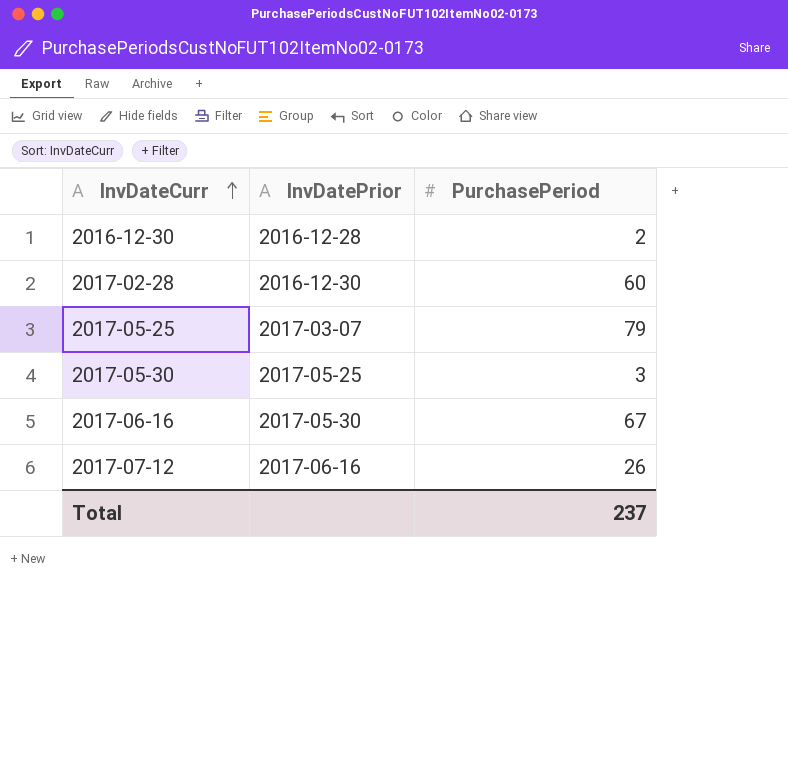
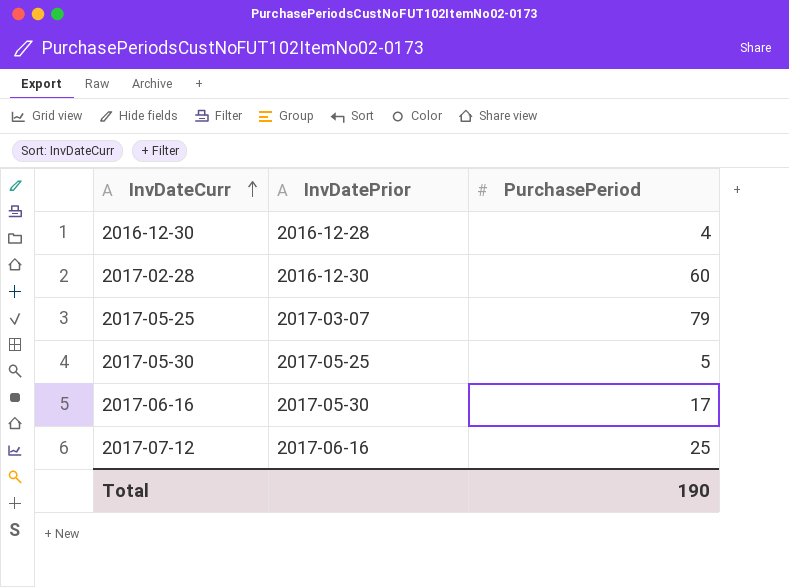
2016-12-30 | PurchasePeriod: 2 -> 4
2017-05-30 | PurchasePeriod: 3 -> 5
2017-06-16 | PurchasePeriod: 67 -> 17
2017-07-12 | PurchasePeriod: 26 -> 25
Total | PurchasePeriod: 237 -> 190

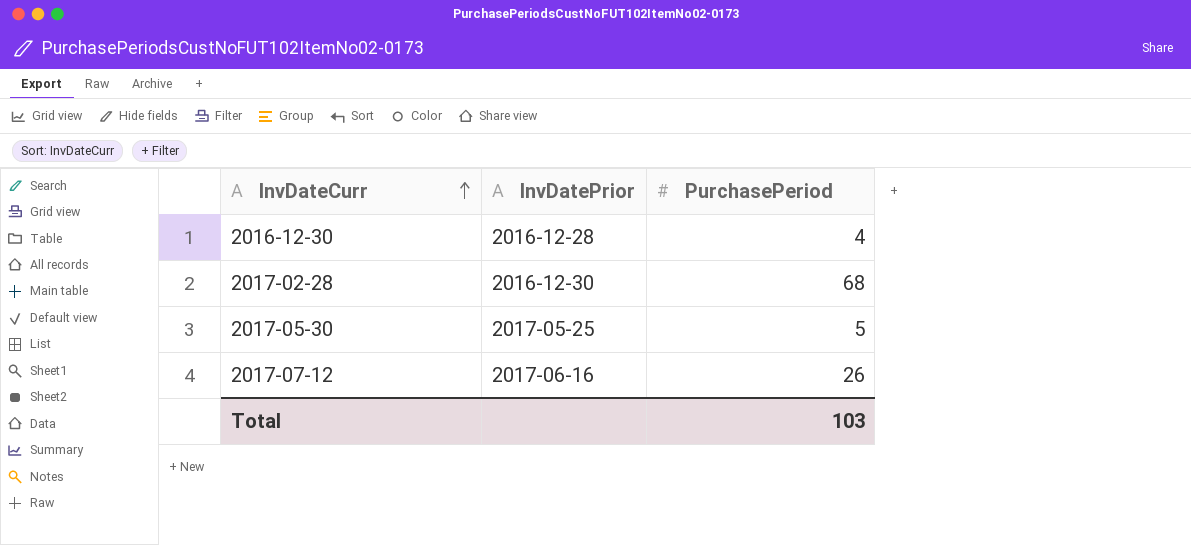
row 2017-05-25: 2017-03-07 | 79 -> none
row 2017-06-16: 2017-05-30 | 17 -> none
2017-02-28 | PurchasePeriod: 60 -> 68
2017-07-12 | PurchasePeriod: 25 -> 26
Total | PurchasePeriod: 190 -> 103

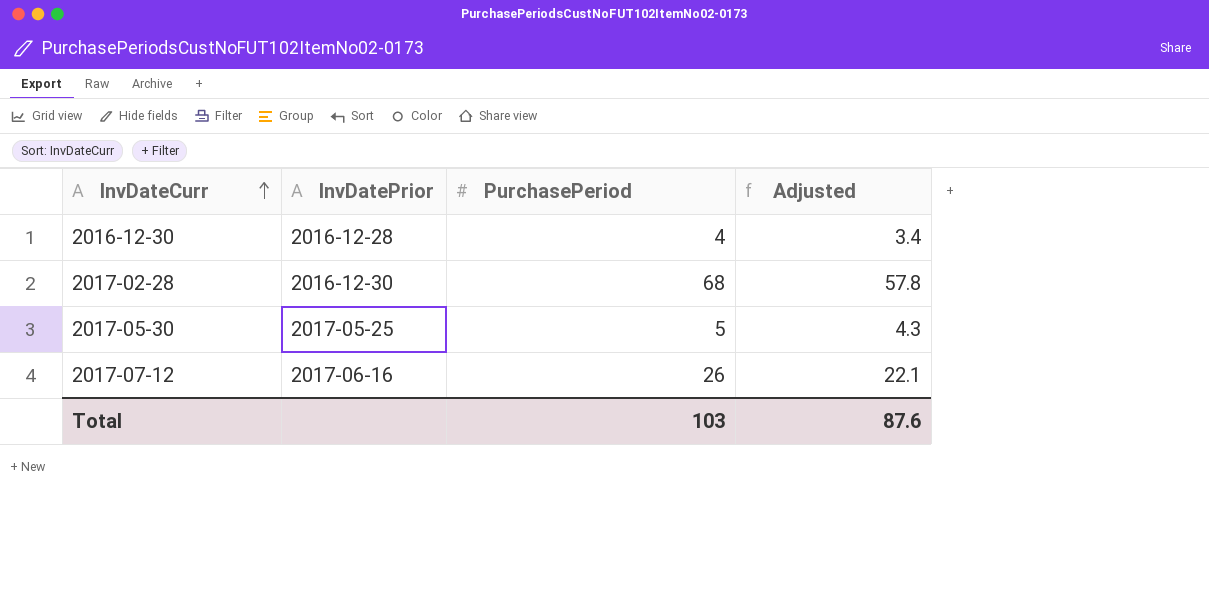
column Adjusted | formula: none -> [PurchasePeriod] * 0.85

